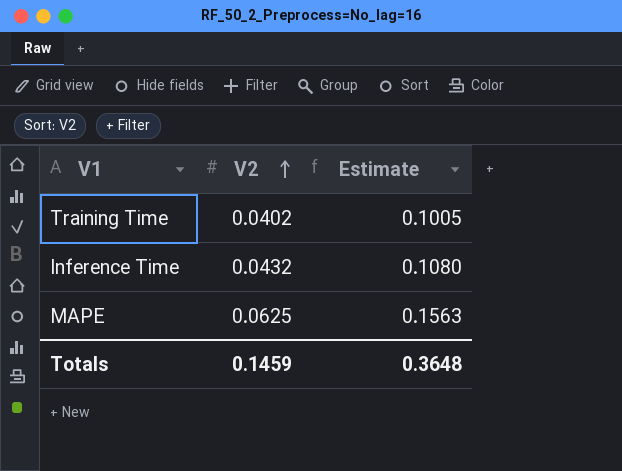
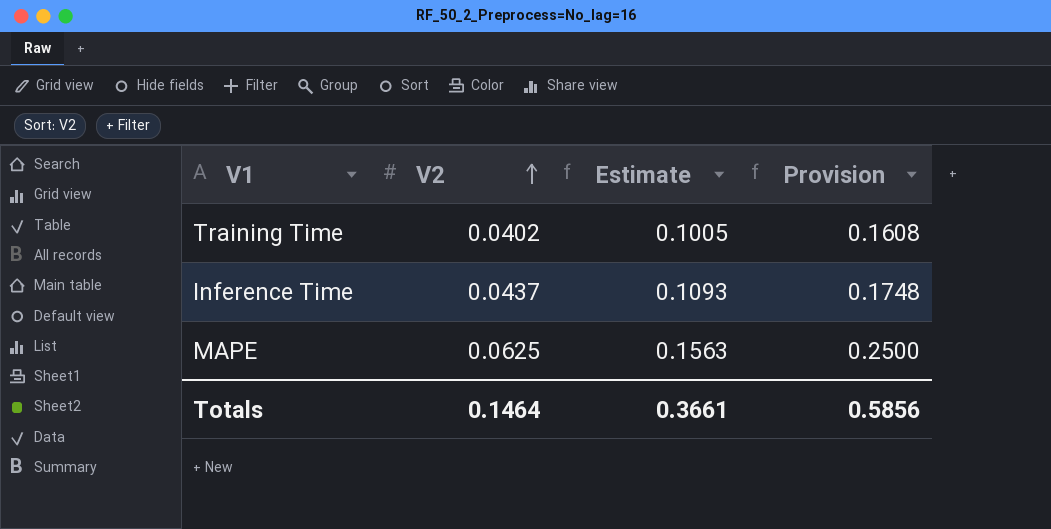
column Provision | formula: none -> [V2] * 4
Inference Time | V2: 0.0432 -> 0.0437
Inference Time | Estimate: 0.1080 -> 0.1093
Totals | V2: 0.1459 -> 0.1464
Totals | Estimate: 0.3648 -> 0.3661

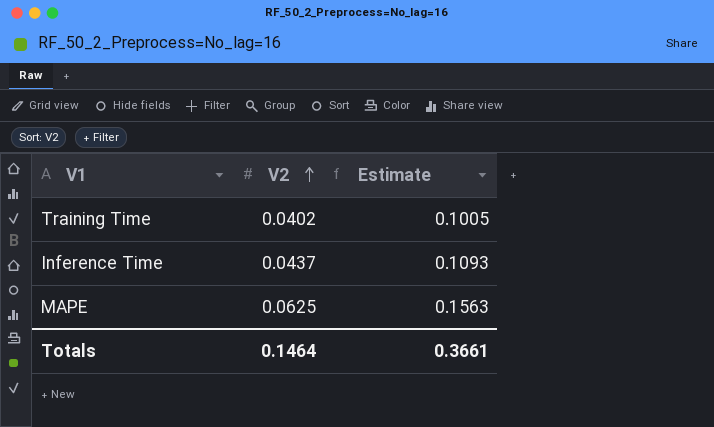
column Provision | formula: [V2] * 4 -> none

